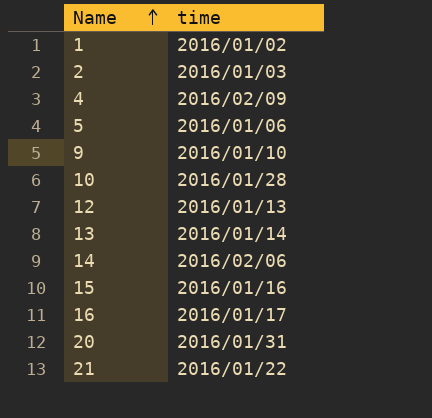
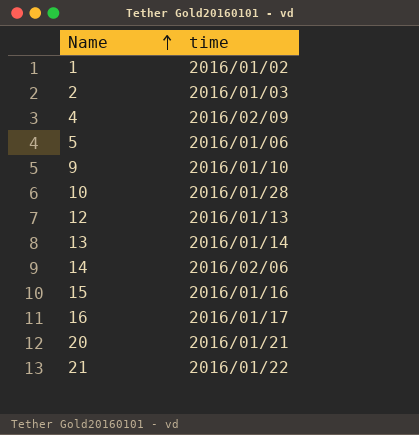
20 | time: 2016/01/31 -> 2016/01/21

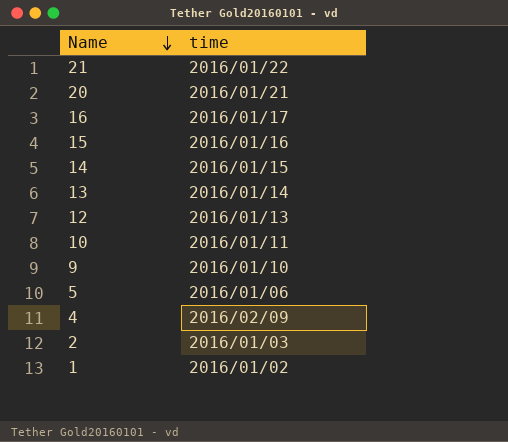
row order: Name ascending -> Name descending
14 | time: 2016/02/06 -> 2016/01/15
10 | time: 2016/01/28 -> 2016/01/11

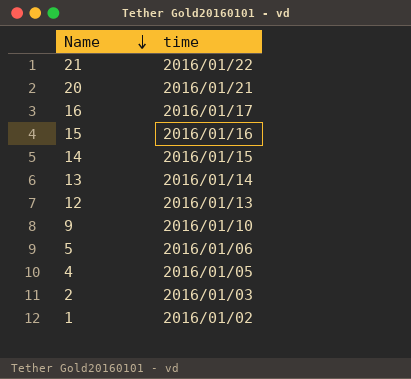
row 10: 2016/01/11 -> none
4 | time: 2016/02/09 -> 2016/01/05

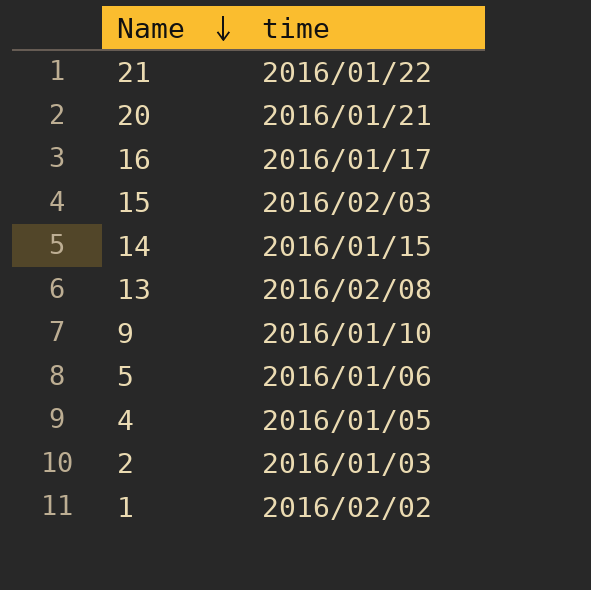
row 12: 2016/01/13 -> none
15 | time: 2016/01/16 -> 2016/02/03
13 | time: 2016/01/14 -> 2016/02/08
1 | time: 2016/01/02 -> 2016/02/02

